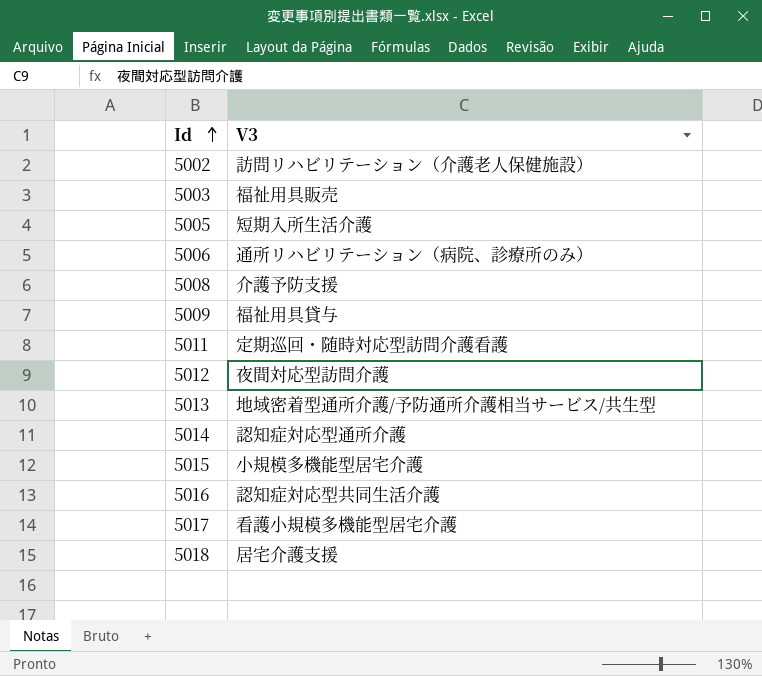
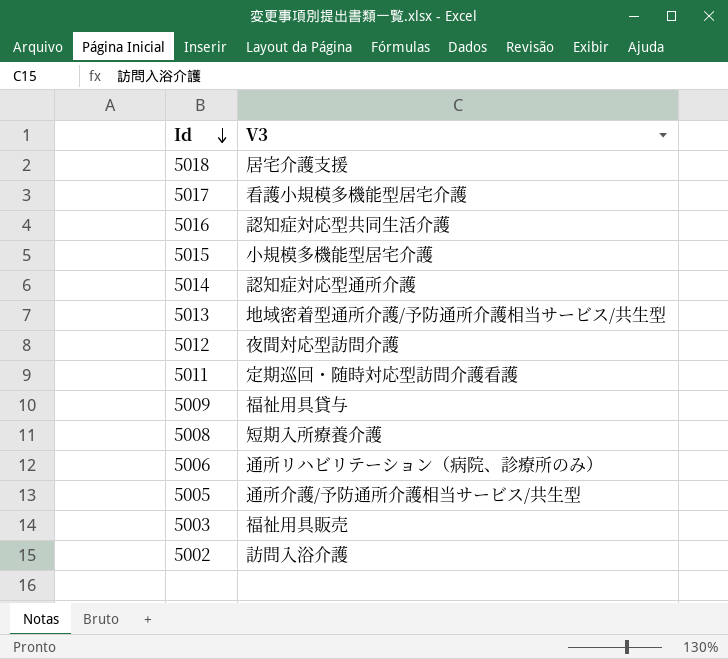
row order: Id ascending -> Id descending
5008 | V3: 介護予防支援 -> 短期入所療養介護
5005 | V3: 短期入所生活介護 -> 通所介護/予防通所介護相当サービス/共生型
5002 | V3: 訪問リハビリテーション（介護老人保健施設） -> 訪問入浴介護

